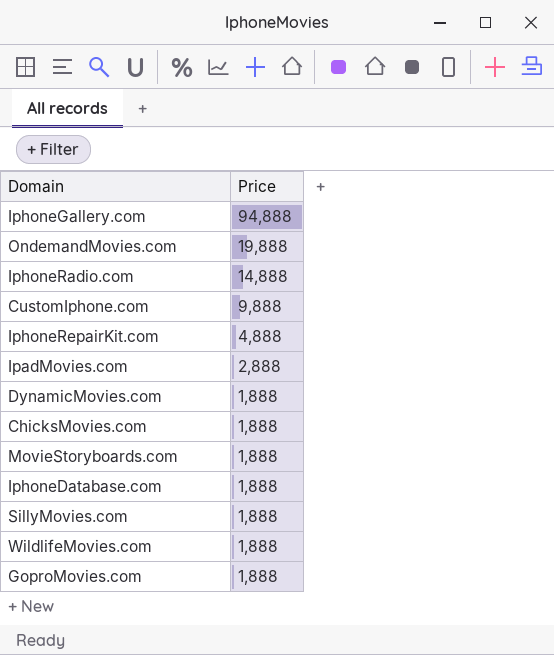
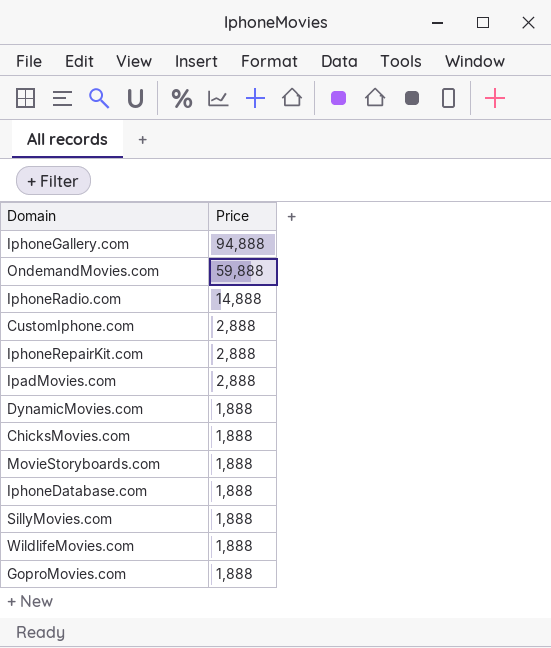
OndemandMovies.com | Price: 19,888 -> 59,888
CustomIphone.com | Price: 9,888 -> 2,888
IphoneRepairKit.com | Price: 4,888 -> 2,888

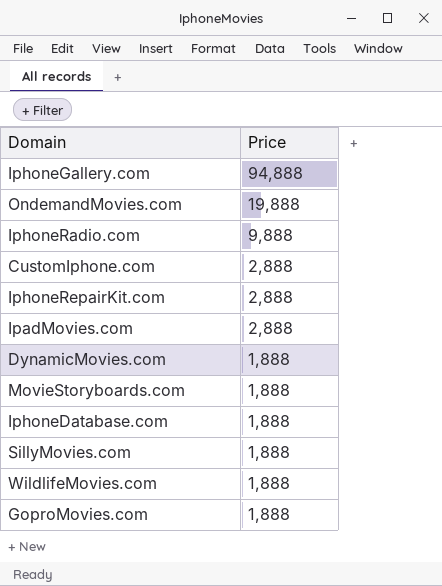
row ChicksMovies.com: 1,888 -> none
OndemandMovies.com | Price: 59,888 -> 19,888
IphoneRadio.com | Price: 14,888 -> 9,888

